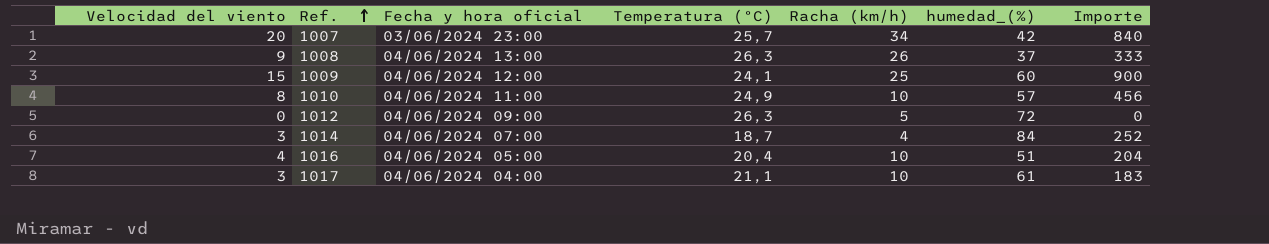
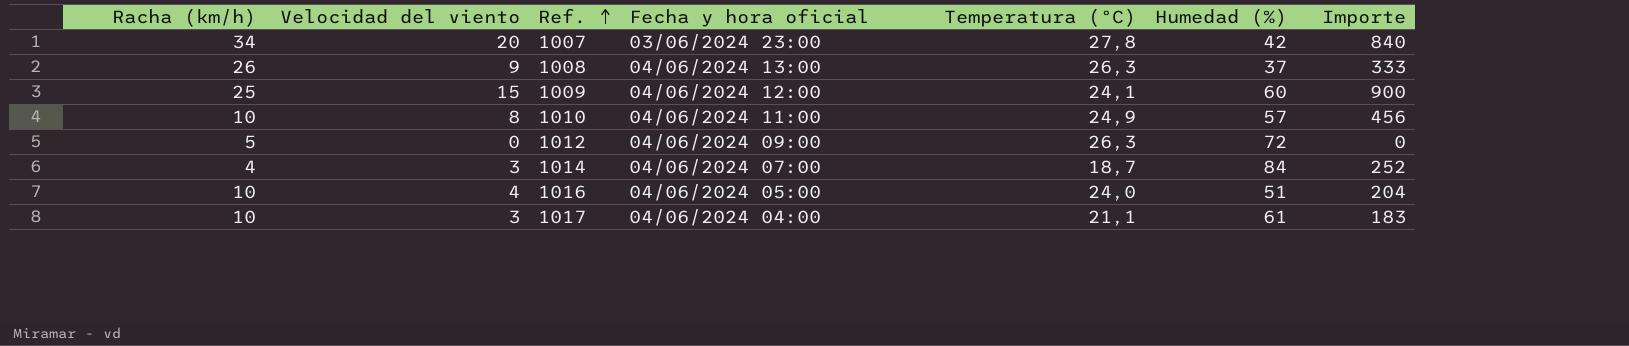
column Racha (km/h) | position: 5 -> 1
column name: humedad_(%) -> Humedad (%)
1007 | Temperatura (ºC): 25,7 -> 27,8
1016 | Temperatura (ºC): 20,4 -> 24,0

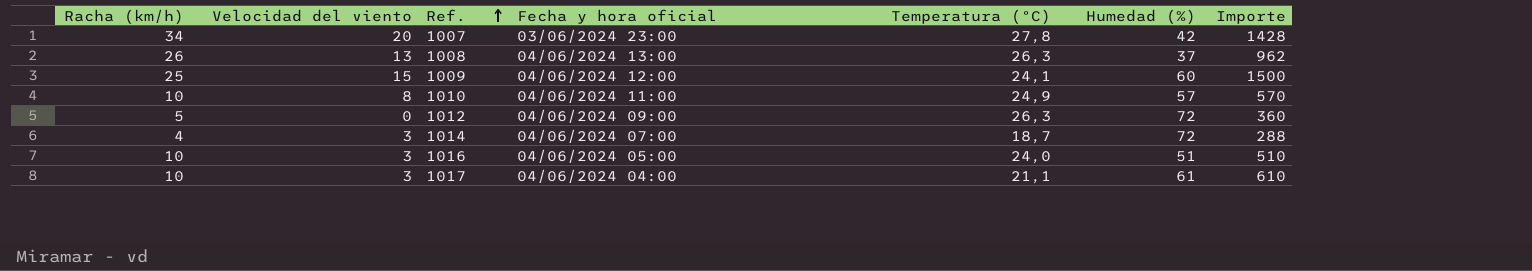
column Importe | formula: [Velocidad del viento] * [Humedad (%)] -> [Racha (km/h)] * [Humedad (%)]
1008 | Velocidad del viento: 9 -> 13
1014 | Humedad (%): 84 -> 72
1016 | Velocidad del viento: 4 -> 3

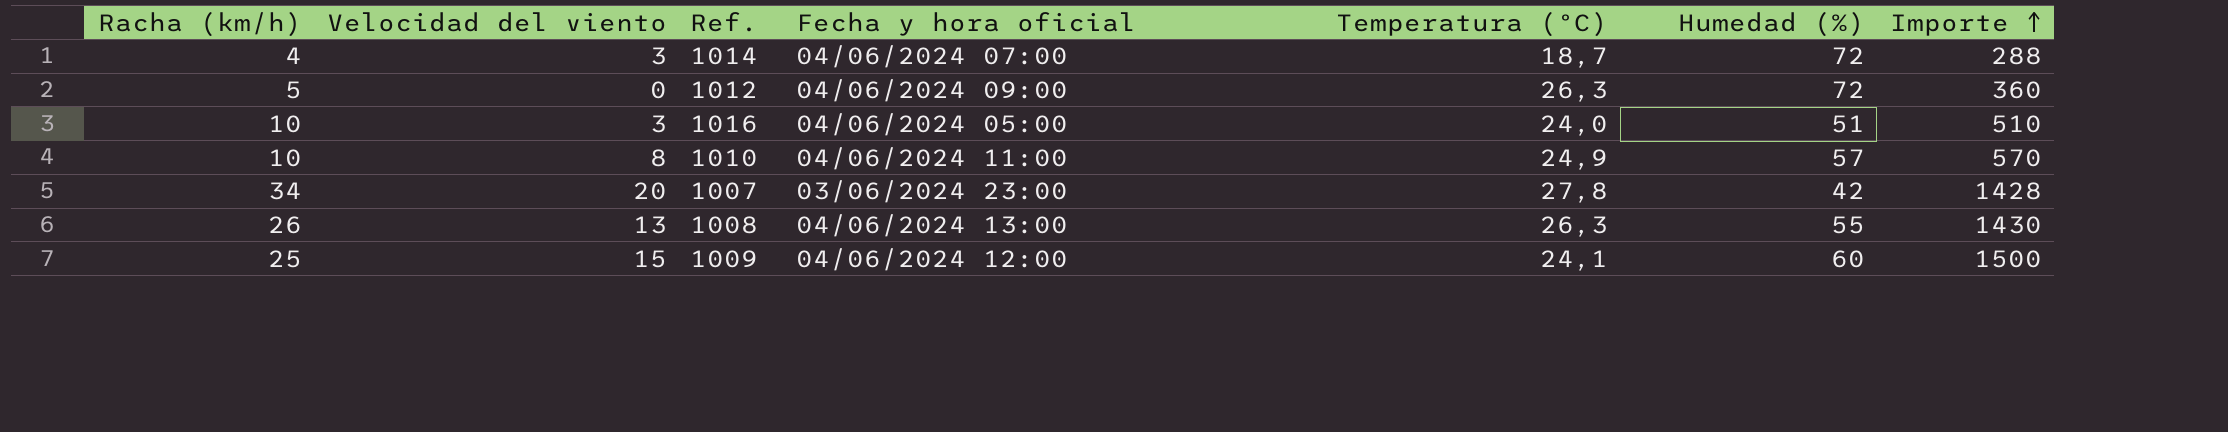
row order: Ref. ascending -> Importe ascending
row 1017: 10 | 3 | 04/06/2024 04:00 | 21,1 | 61 | 610 -> none
1008 | Humedad (%): 37 -> 55
1008 | Importe: 962 -> 1430

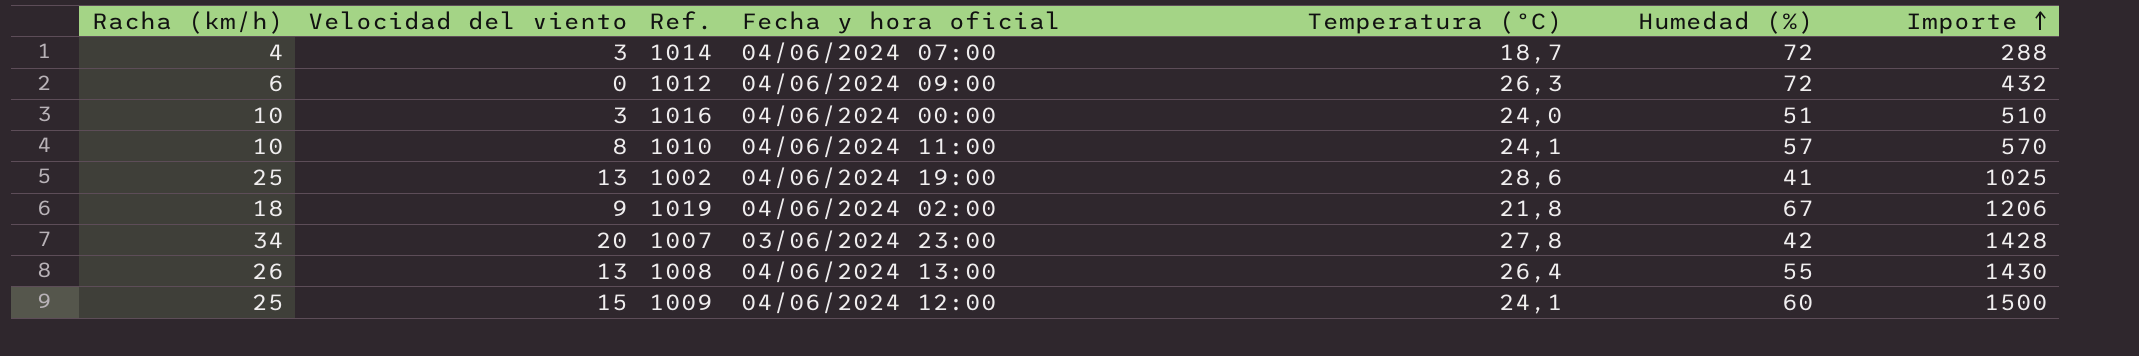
1012 | Racha (km/h): 5 -> 6
1012 | Importe: 360 -> 432
1016 | Fecha y hora oficial: 04/06/2024 05:00 -> 04/06/2024 00:00
1010 | Temperatura (ºC): 24,9 -> 24,1
row 1002: none -> 25 | 13 | 04/06/2024 19:00 | 28,6 | 41 | 1025
row 1019: none -> 18 | 9 | 04/06/2024 02:00 | 21,8 | 67 | 1206
1008 | Temperatura (ºC): 26,3 -> 26,4

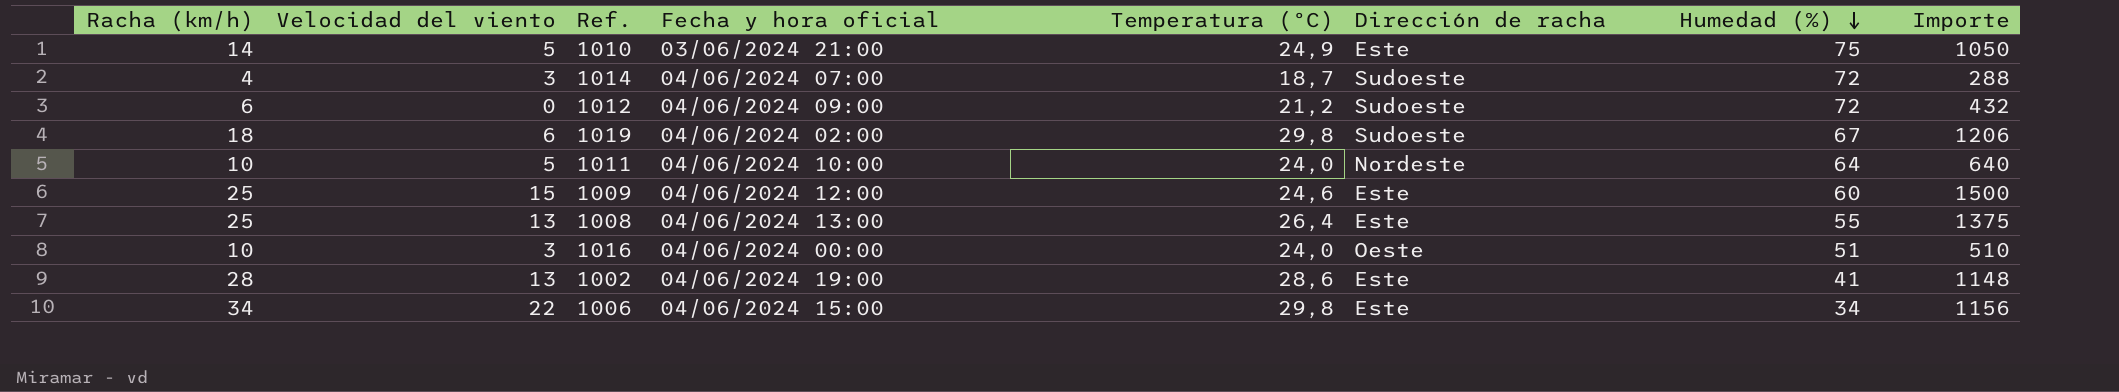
row order: Importe ascending -> Humedad (%) descending
column Dirección de racha | position: none -> 6
row 1007: 34 | 20 | 03/06/2024 23:00 | 27,8 | 42 | 1428 -> none
1010 | Racha (km/h): 10 -> 14
1010 | Velocidad del viento: 8 -> 5
1010 | Fecha y hora oficial: 04/06/2024 11:00 -> 03/06/2024 21:00
1010 | Temperatura (ºC): 24,1 -> 24,9
1010 | Humedad (%): 57 -> 75
1010 | Importe: 570 -> 1050
1012 | Temperatura (ºC): 26,3 -> 21,2
1019 | Velocidad del viento: 9 -> 6
1019 | Temperatura (ºC): 21,8 -> 29,8
row 1011: none -> 10 | 5 | 04/06/2024 10:00 | 24,0 | Nordeste | 64 | 640
1009 | Temperatura (ºC): 24,1 -> 24,6
1008 | Racha (km/h): 26 -> 25
1008 | Importe: 1430 -> 1375
1002 | Racha (km/h): 25 -> 28
1002 | Importe: 1025 -> 1148
row 1006: none -> 34 | 22 | 04/06/2024 15:00 | 29,8 | Este | 34 | 1156

